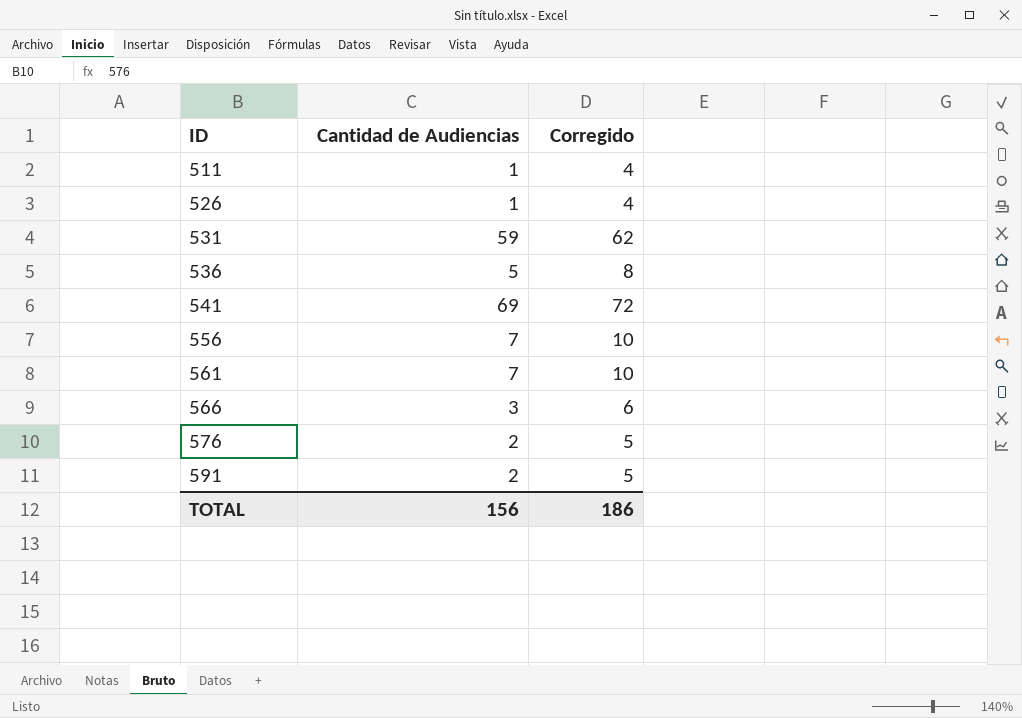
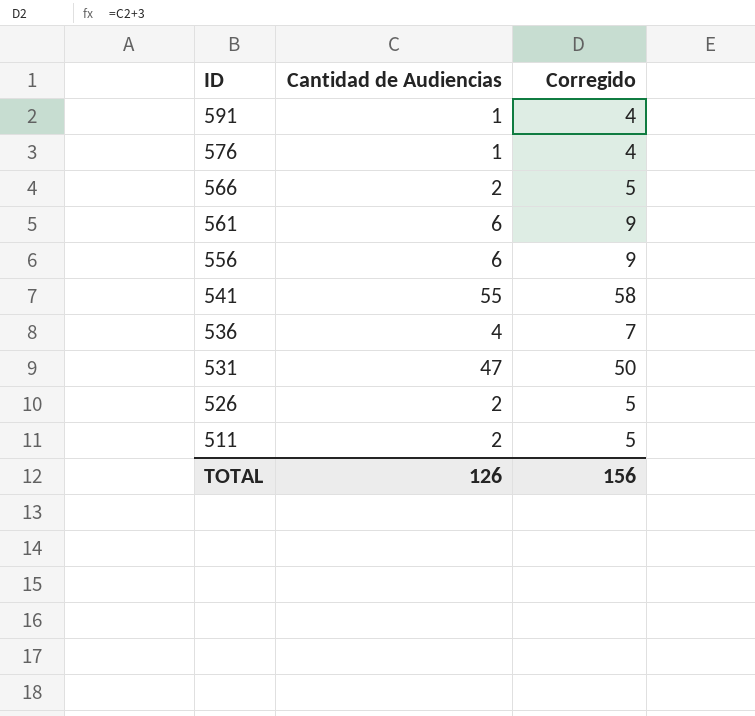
row order: ID ascending -> ID descending
591 | Cantidad de Audiencias: 2 -> 1
591 | Corregido: 5 -> 4
576 | Cantidad de Audiencias: 2 -> 1
576 | Corregido: 5 -> 4
566 | Cantidad de Audiencias: 3 -> 2
566 | Corregido: 6 -> 5
561 | Cantidad de Audiencias: 7 -> 6
561 | Corregido: 10 -> 9
556 | Cantidad de Audiencias: 7 -> 6
556 | Corregido: 10 -> 9
541 | Cantidad de Audiencias: 69 -> 55
541 | Corregido: 72 -> 58
536 | Cantidad de Audiencias: 5 -> 4
536 | Corregido: 8 -> 7
531 | Cantidad de Audiencias: 59 -> 47
531 | Corregido: 62 -> 50
526 | Cantidad de Audiencias: 1 -> 2
526 | Corregido: 4 -> 5
511 | Cantidad de Audiencias: 1 -> 2
511 | Corregido: 4 -> 5
TOTAL | Cantidad de Audiencias: 156 -> 126
TOTAL | Corregido: 186 -> 156

